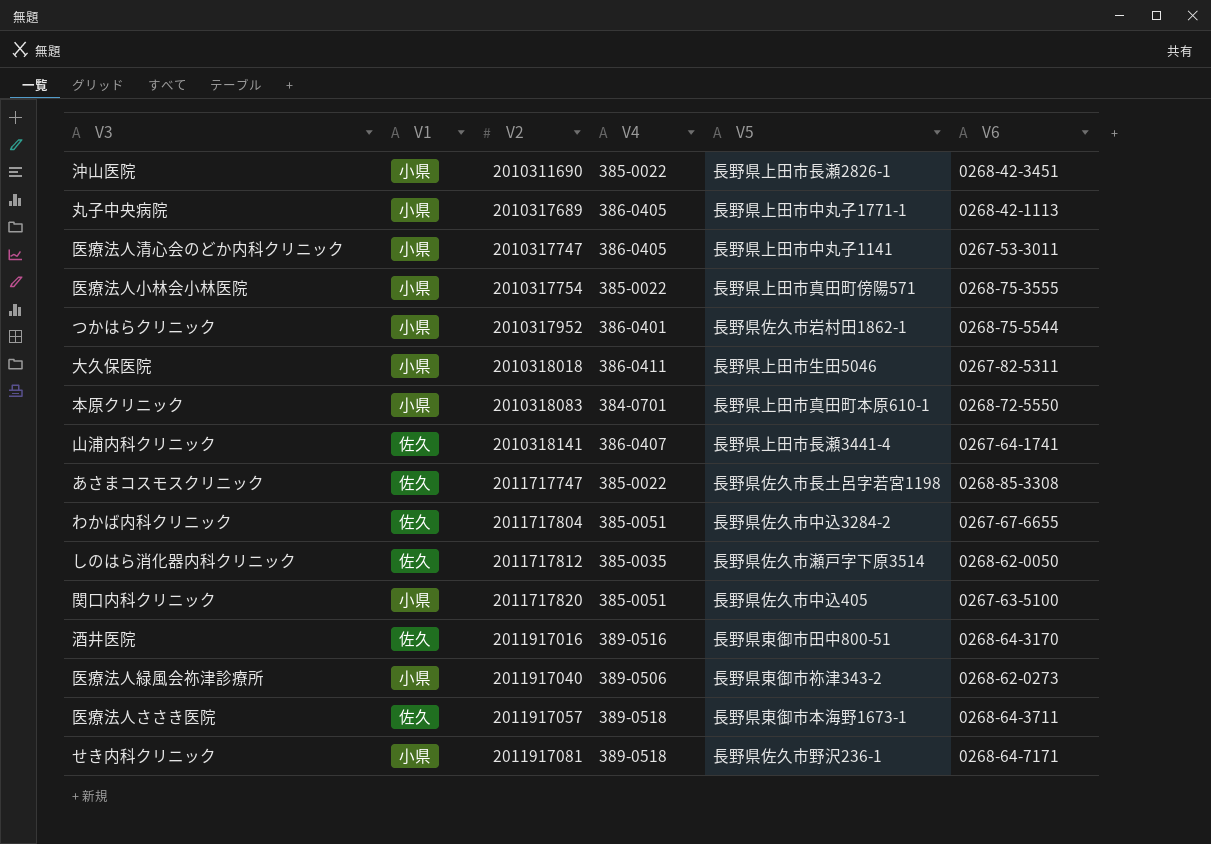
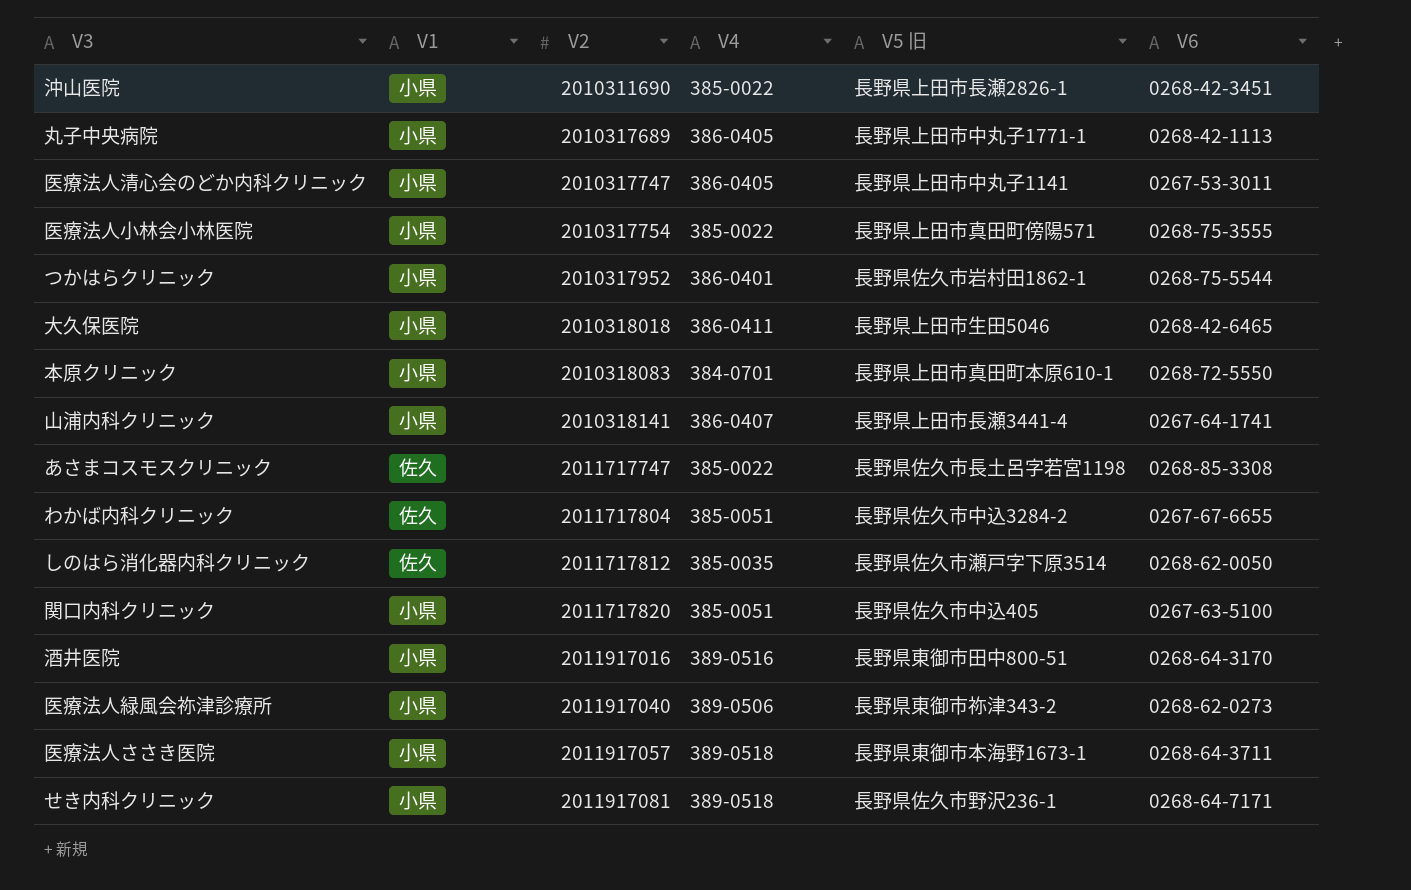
column name: V5 -> V5 旧
大久保医院 | V6: 0267-82-5311 -> 0268-42-6465
山浦内科クリニック | V1: 佐久 -> 小県
酒井医院 | V1: 佐久 -> 小県
医療法人ささき医院 | V1: 佐久 -> 小県

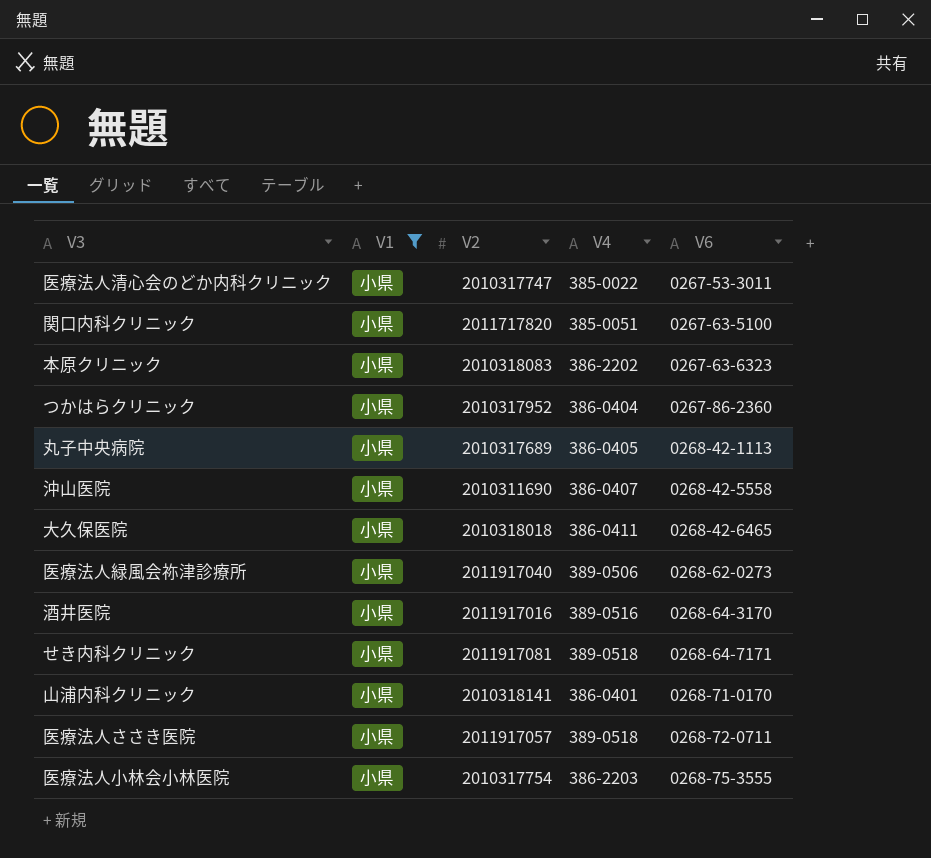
filter: none -> V1 = 小県
row order: V2 ascending -> V6 ascending
column V5 旧 | position: 5 -> none
医療法人清心会のどか内科クリニック | V4: 386-0405 -> 385-0022
本原クリニック | V4: 384-0701 -> 386-2202
本原クリニック | V6: 0268-72-5550 -> 0267-63-6323
つかはらクリニック | V4: 386-0401 -> 386-0404
つかはらクリニック | V6: 0268-75-5544 -> 0267-86-2360
沖山医院 | V4: 385-0022 -> 386-0407
沖山医院 | V6: 0268-42-3451 -> 0268-42-5558
山浦内科クリニック | V4: 386-0407 -> 386-0401
山浦内科クリニック | V6: 0267-64-1741 -> 0268-71-0170
医療法人ささき医院 | V6: 0268-64-3711 -> 0268-72-0711
医療法人小林会小林医院 | V4: 385-0022 -> 386-2203

